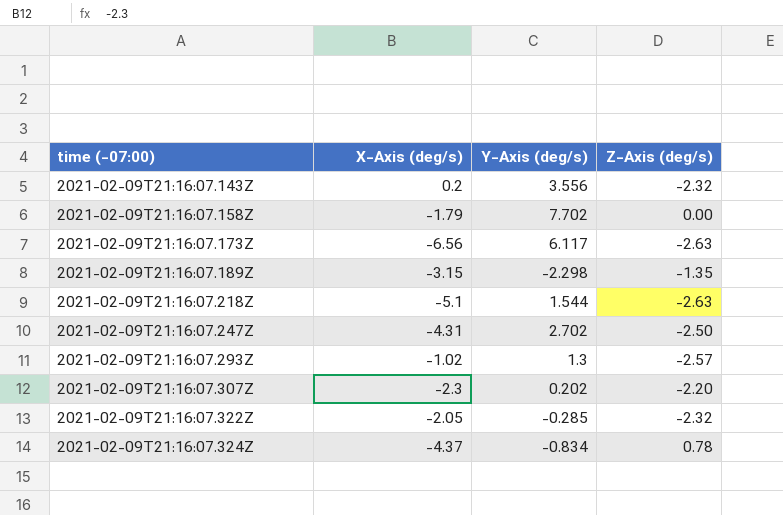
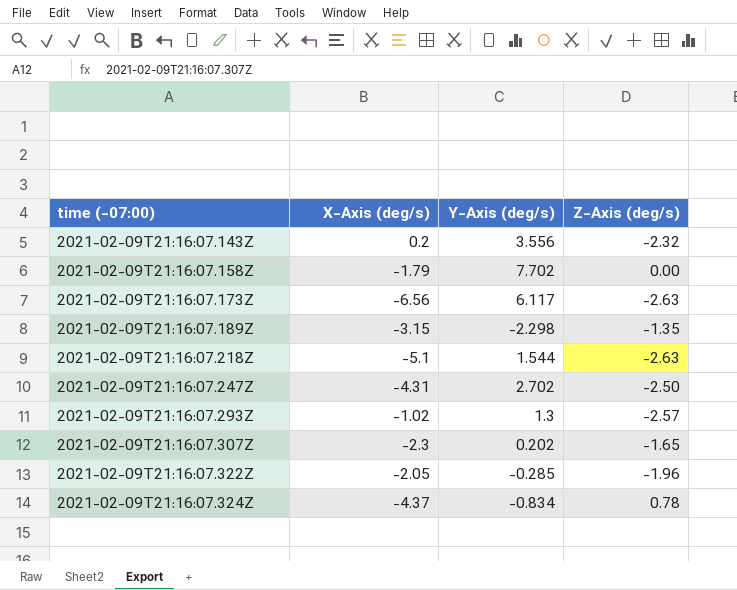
2021-02-09T21:16:07.307Z | Z-Axis (deg/s): -2.20 -> -1.65
2021-02-09T21:16:07.322Z | Z-Axis (deg/s): -2.32 -> -1.96

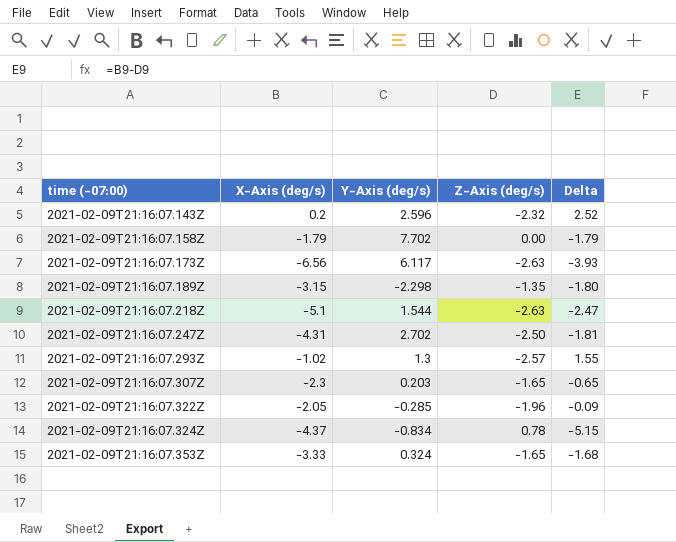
column Delta | formula: none -> [X-Axis (deg/s)] - [Z-Axis (deg/s)]
2021-02-09T21:16:07.143Z | Y-Axis (deg/s): 3.556 -> 2.596
2021-02-09T21:16:07.307Z | Y-Axis (deg/s): 0.202 -> 0.203
row 2021-02-09T21:16:07.353Z: none -> -3.33 | 0.324 | -1.65 | -1.68

